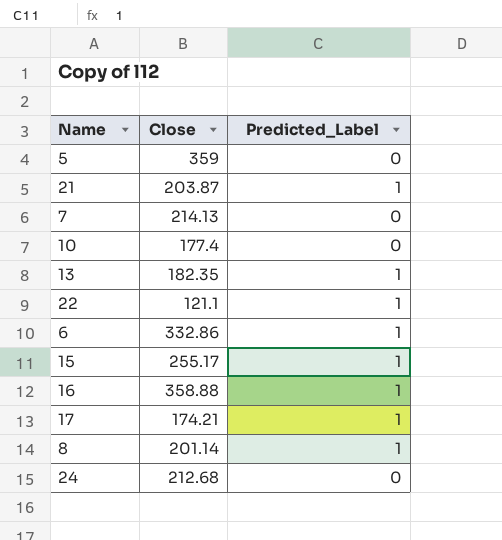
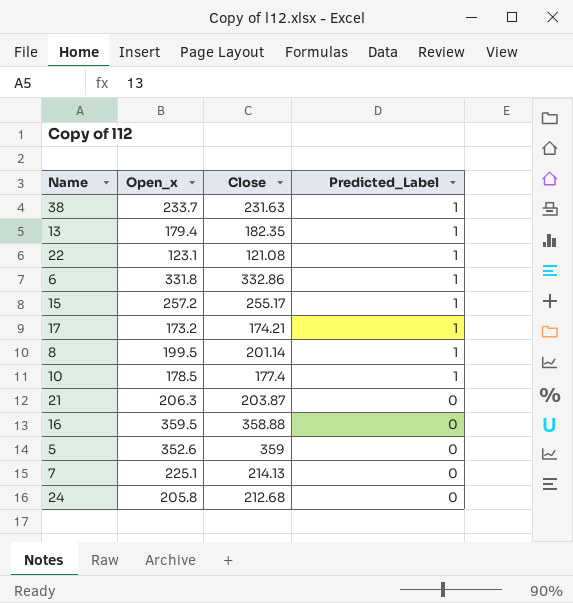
row order: none -> Predicted_Label descending
column Open_x | position: none -> 2
row 38: none -> 233.7 | 231.63 | 1
22 | Close: 121.1 -> 121.08
10 | Predicted_Label: 0 -> 1
21 | Predicted_Label: 1 -> 0
16 | Predicted_Label: 1 -> 0

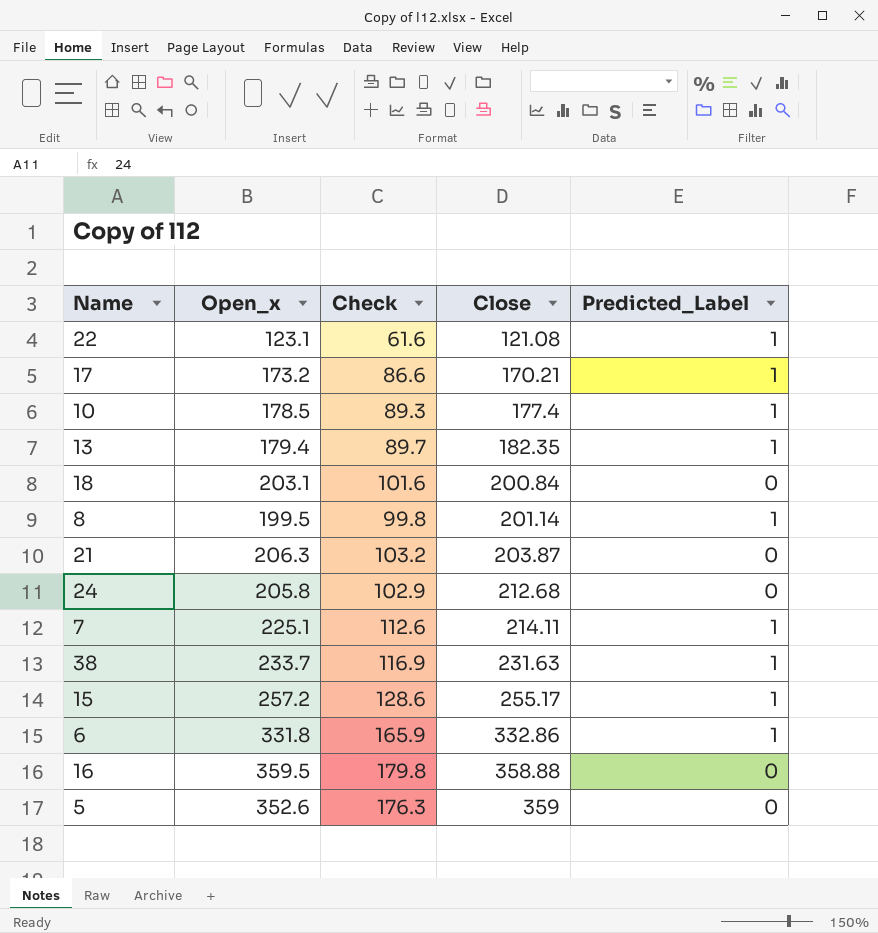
row order: Predicted_Label descending -> Close ascending
column Check | formula: none -> [Open_x] * 0.5
17 | Close: 174.21 -> 170.21
row 18: none -> 203.1 | 101.6 | 200.84 | 0
7 | Close: 214.13 -> 214.11
7 | Predicted_Label: 0 -> 1

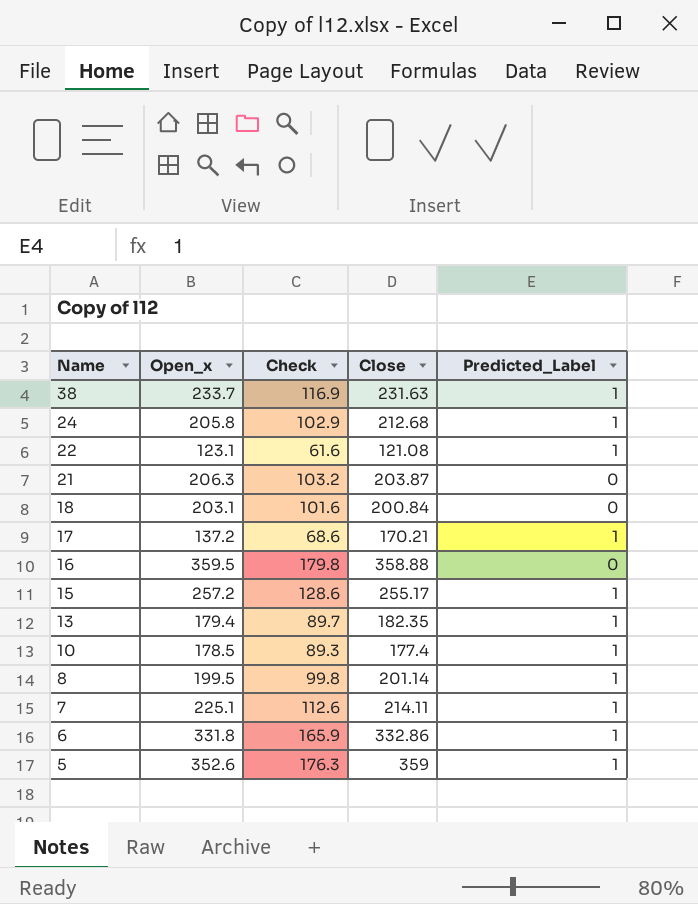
row order: Close ascending -> Name descending
24 | Predicted_Label: 0 -> 1
17 | Open_x: 173.2 -> 137.2
17 | Check: 86.6 -> 68.6
5 | Predicted_Label: 0 -> 1

